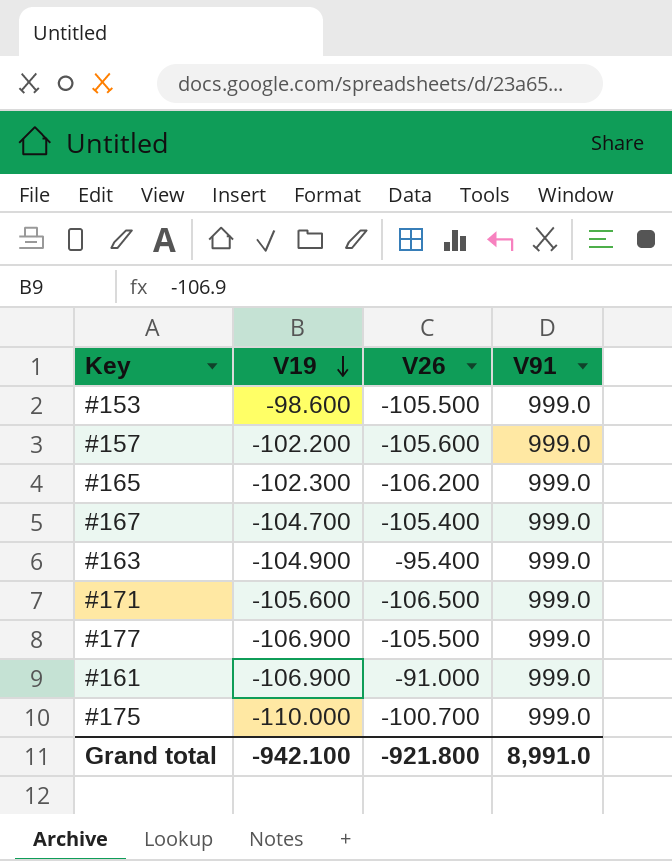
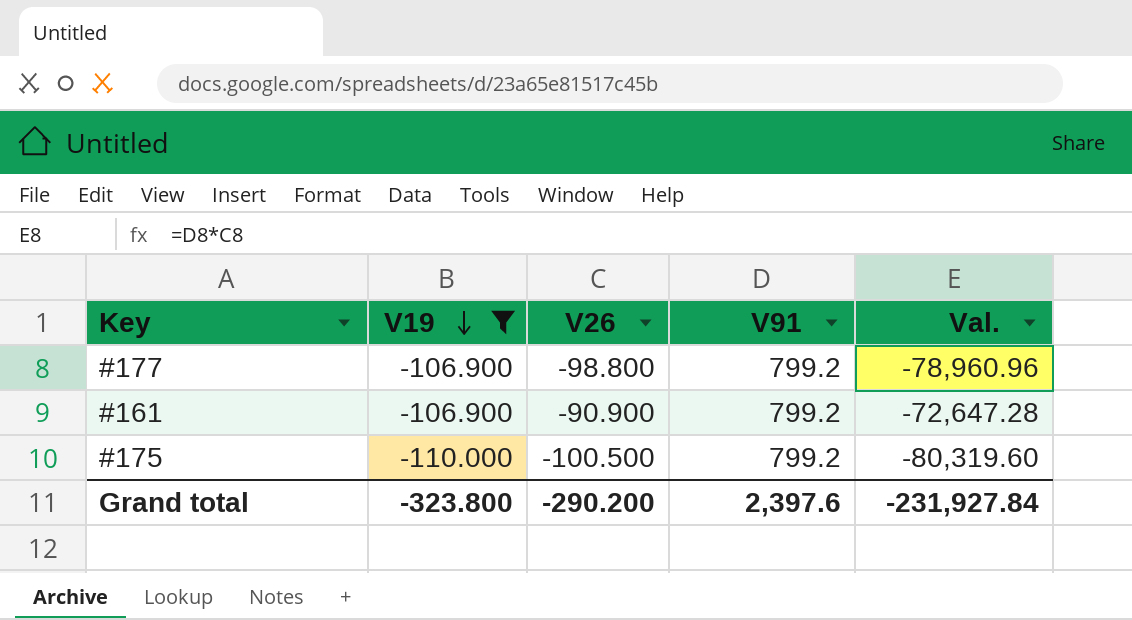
filter: none -> V19 <= -106.900
column Val. | formula: none -> [V26] * [V91]
#177 | V26: -105.500 -> -98.800
#177 | V91: 999.0 -> 799.2
#161 | V26: -91.000 -> -90.900
#161 | V91: 999.0 -> 799.2
#175 | V26: -100.700 -> -100.500
#175 | V91: 999.0 -> 799.2
Grand total | V19: -942.100 -> -323.800
Grand total | V26: -921.800 -> -290.200
Grand total | V91: 8,991.0 -> 2,397.6

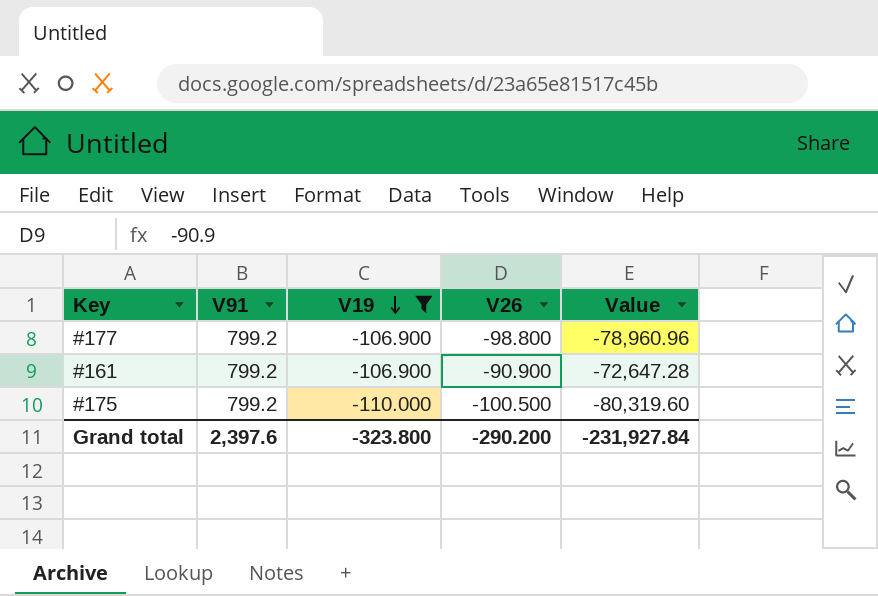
column V91 | position: 4 -> 2
column name: Val. -> Value

